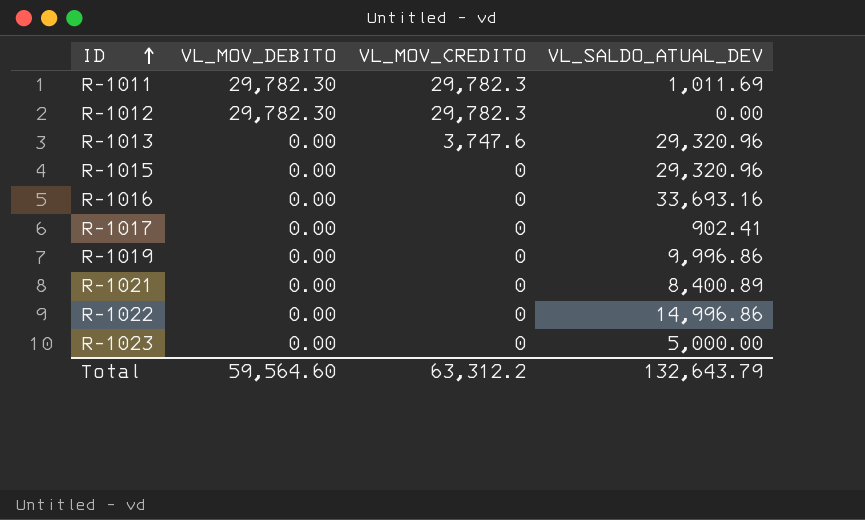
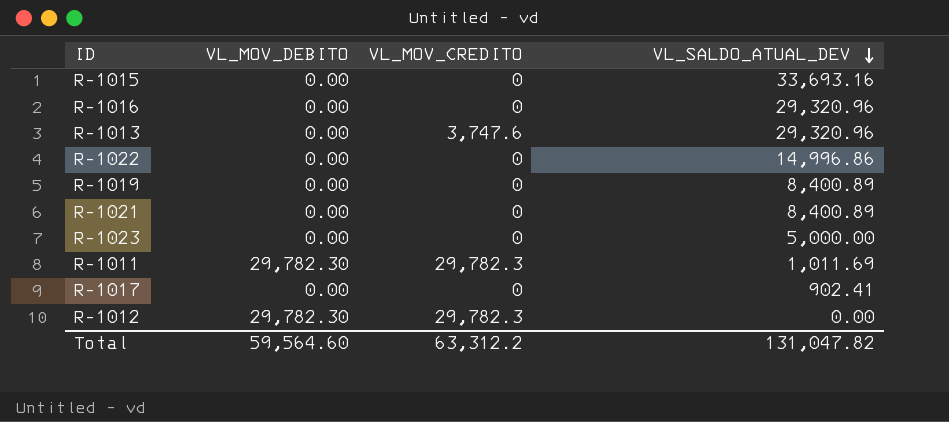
row order: ID ascending -> VL_SALDO_ATUAL_DEV descending
R-1015 | VL_SALDO_ATUAL_DEV: 29,320.96 -> 33,693.16
R-1016 | VL_SALDO_ATUAL_DEV: 33,693.16 -> 29,320.96
R-1019 | VL_SALDO_ATUAL_DEV: 9,996.86 -> 8,400.89
Total | VL_SALDO_ATUAL_DEV: 132,643.79 -> 131,047.82

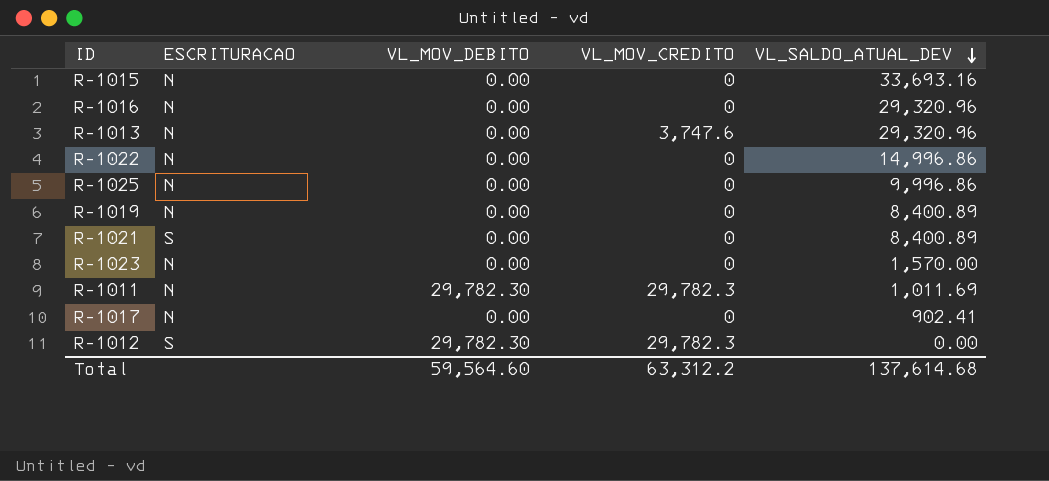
column ESCRITURACAO | position: none -> 2
row R-1025: none -> N | 0.00 | 0 | 9,996.86
R-1023 | VL_SALDO_ATUAL_DEV: 5,000.00 -> 1,570.00
Total | VL_SALDO_ATUAL_DEV: 131,047.82 -> 137,614.68

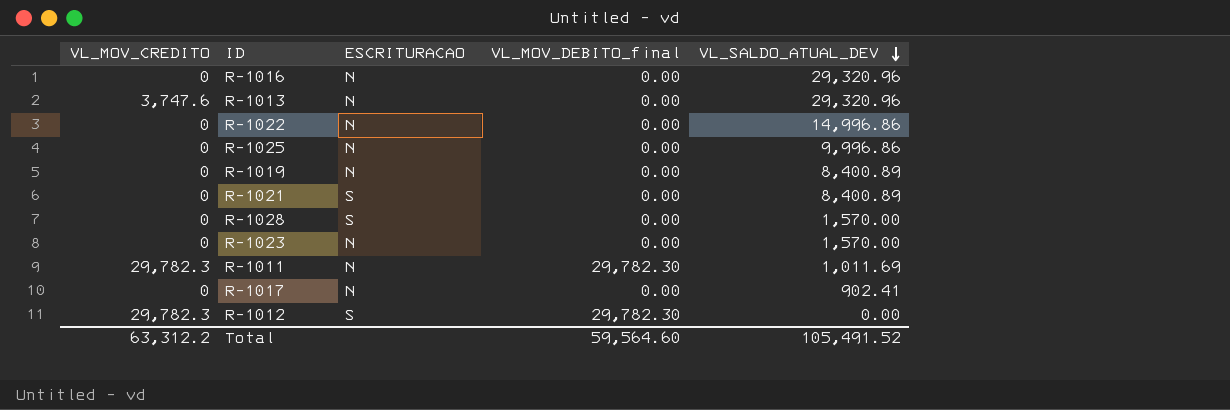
column VL_MOV_CREDITO | position: 4 -> 1
column name: VL_MOV_DEBITO -> VL_MOV_DEBITO_final
row R-1015: N | 0.00 | 0 | 33,693.16 -> none
row R-1028: none -> 0 | S | 0.00 | 1,570.00
Total | VL_SALDO_ATUAL_DEV: 137,614.68 -> 105,491.52

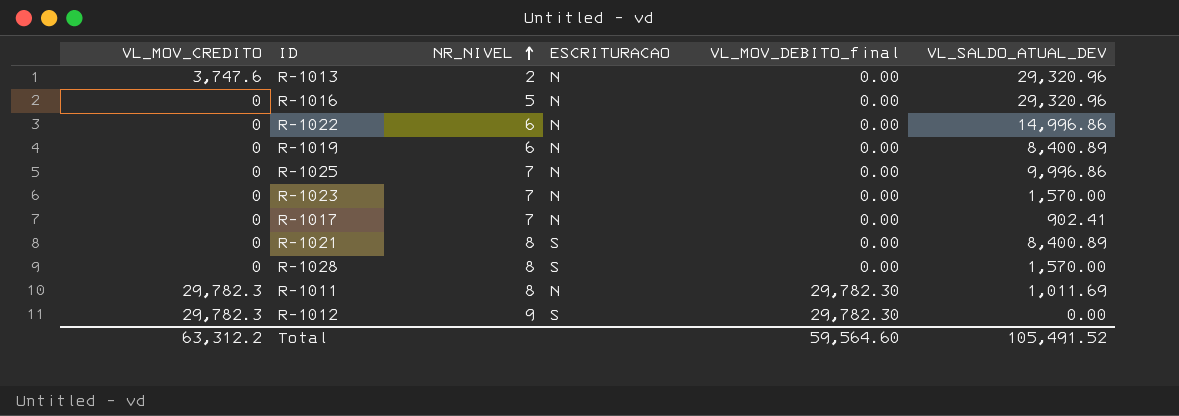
row order: VL_SALDO_ATUAL_DEV descending -> NR_NIVEL ascending
column NR_NIVEL | position: none -> 3

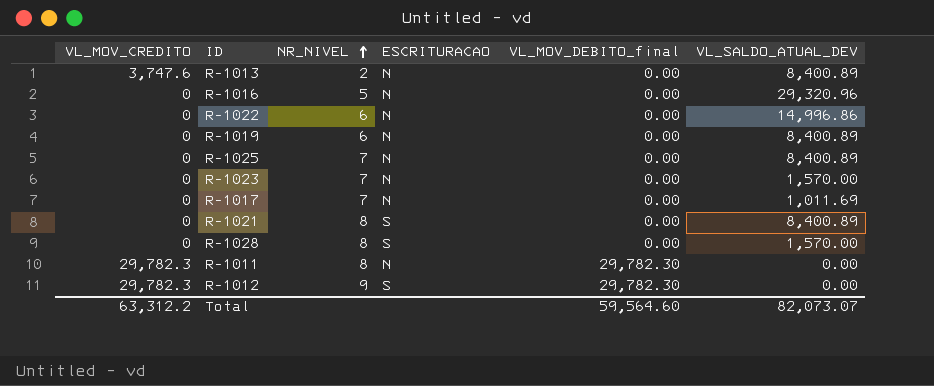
R-1013 | VL_SALDO_ATUAL_DEV: 29,320.96 -> 8,400.89
R-1025 | VL_SALDO_ATUAL_DEV: 9,996.86 -> 8,400.89
R-1017 | VL_SALDO_ATUAL_DEV: 902.41 -> 1,011.69
R-1011 | VL_SALDO_ATUAL_DEV: 1,011.69 -> 0.00
Total | VL_SALDO_ATUAL_DEV: 105,491.52 -> 82,073.07

